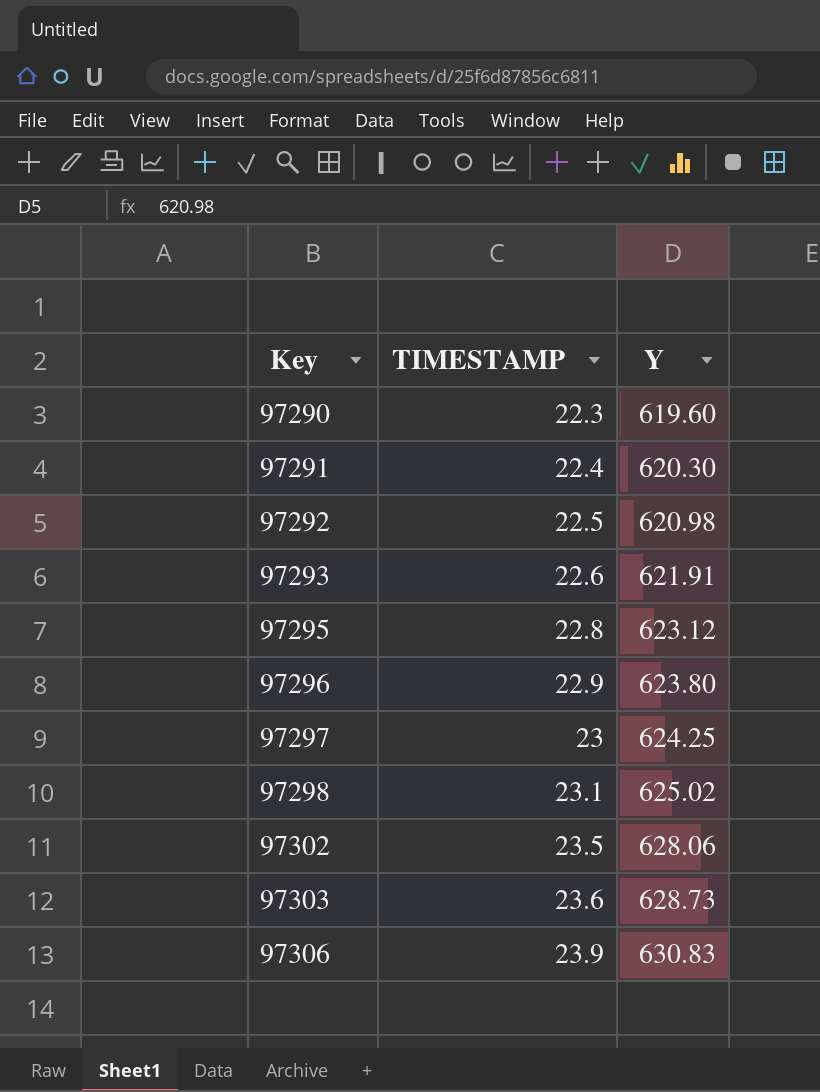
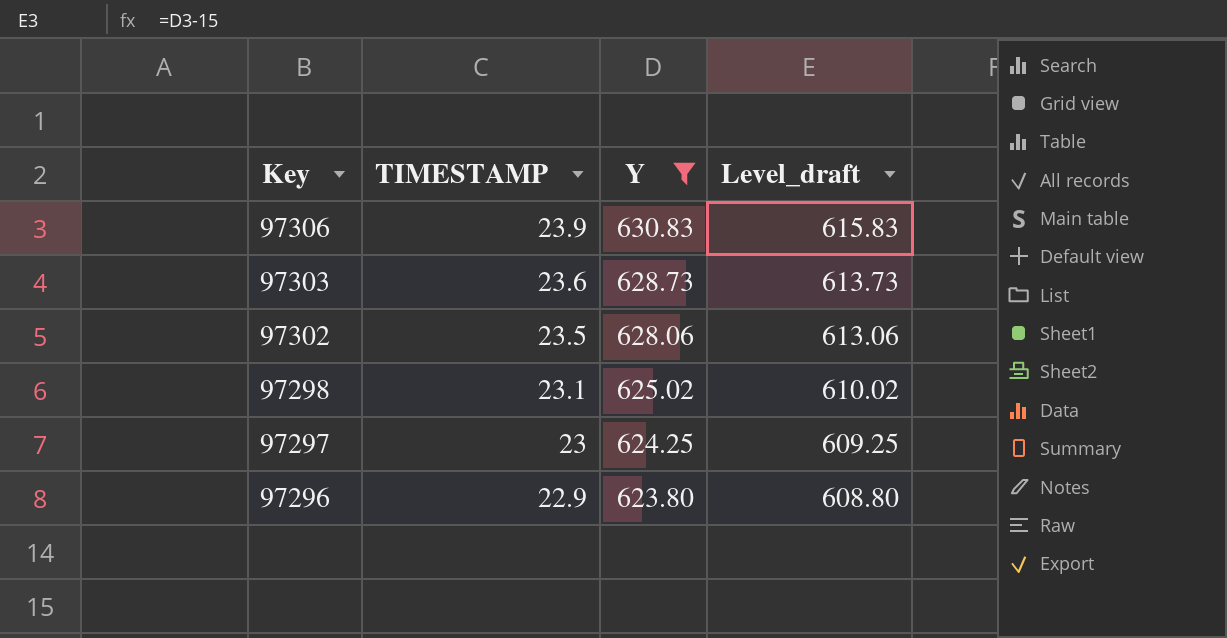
filter: none -> Y >= 623.80
row order: Key ascending -> Key descending
column Level_draft | formula: none -> [Y] - 15

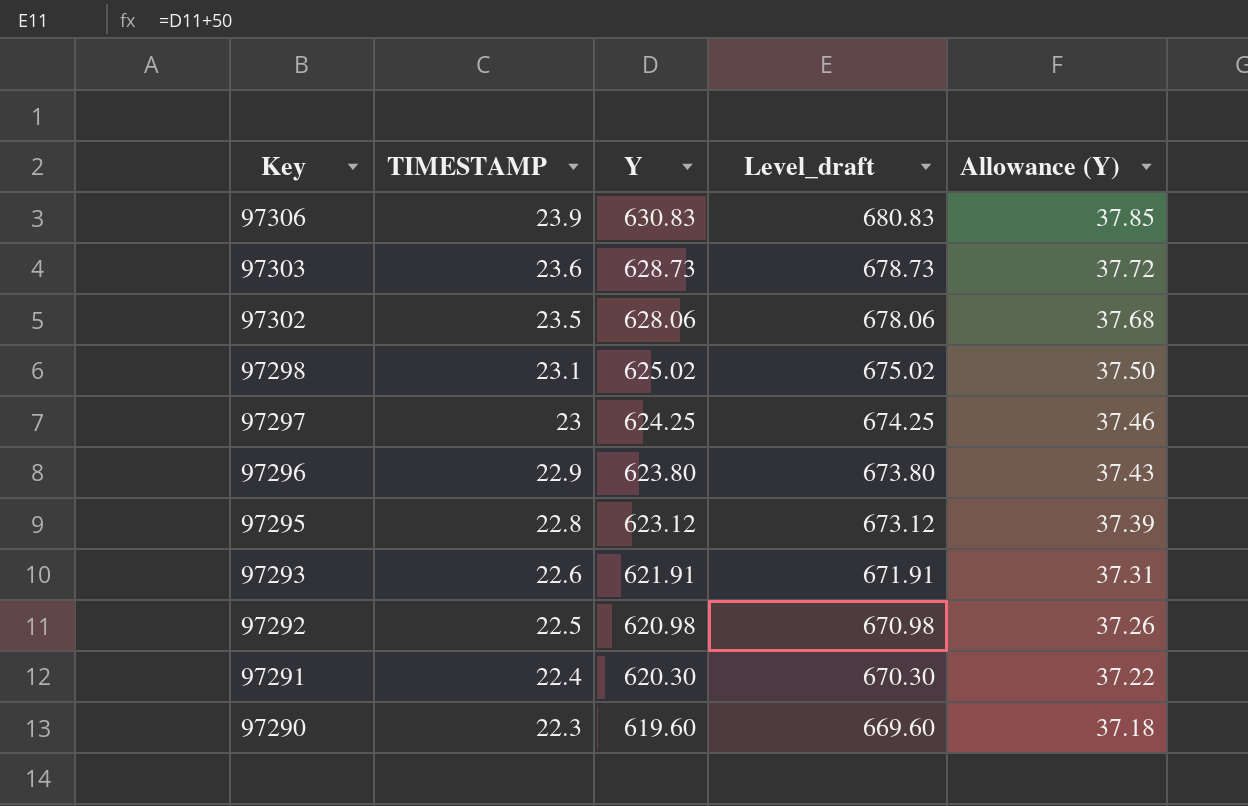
filter: Y >= 623.80 -> none
column Level_draft | formula: [Y] - 15 -> [Y] + 50
column Allowance (Y) | formula: none -> [Y] * 0.06

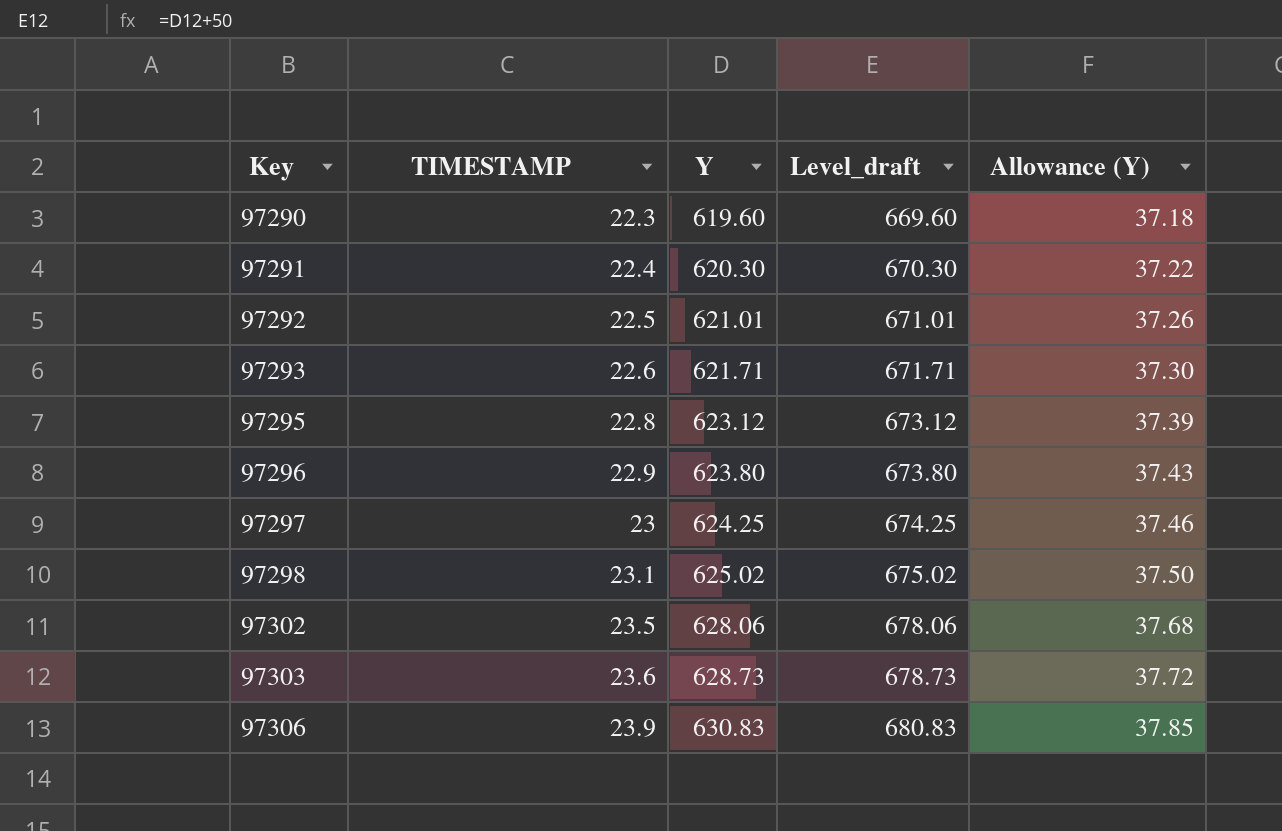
row order: Key descending -> Key ascending
97292 | Y: 620.98 -> 621.01
97292 | Level_draft: 670.98 -> 671.01
97293 | Y: 621.91 -> 621.71
97293 | Level_draft: 671.91 -> 671.71
97293 | Allowance (Y): 37.31 -> 37.30

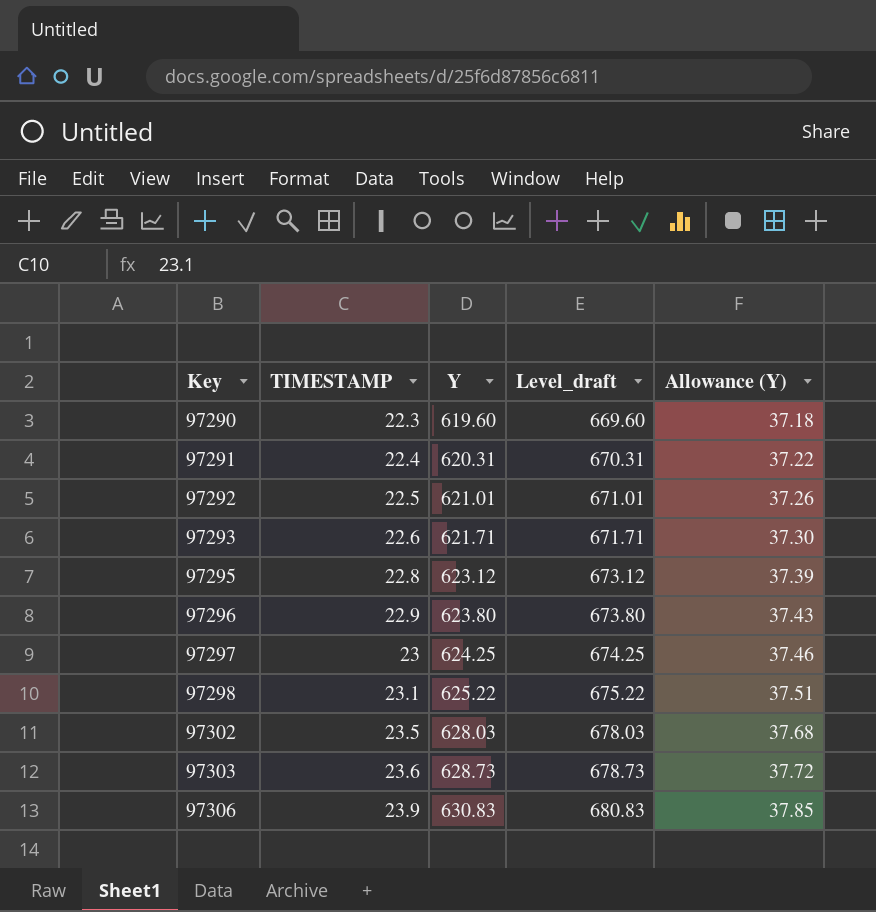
97291 | Y: 620.30 -> 620.31
97291 | Level_draft: 670.30 -> 670.31
97298 | Y: 625.02 -> 625.22
97298 | Level_draft: 675.02 -> 675.22
97298 | Allowance (Y): 37.50 -> 37.51
97302 | Y: 628.06 -> 628.03
97302 | Level_draft: 678.06 -> 678.03

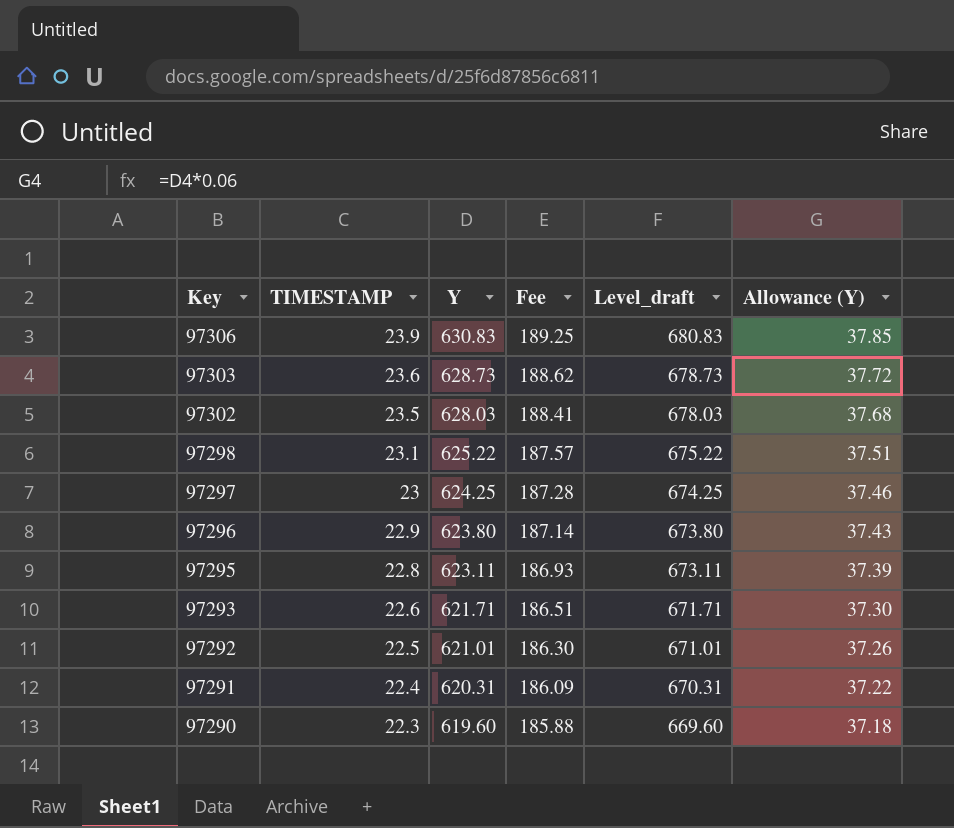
row order: Key ascending -> Key descending
column Fee | formula: none -> [Y] * 0.3
97295 | Y: 623.12 -> 623.11
97295 | Level_draft: 673.12 -> 673.11

